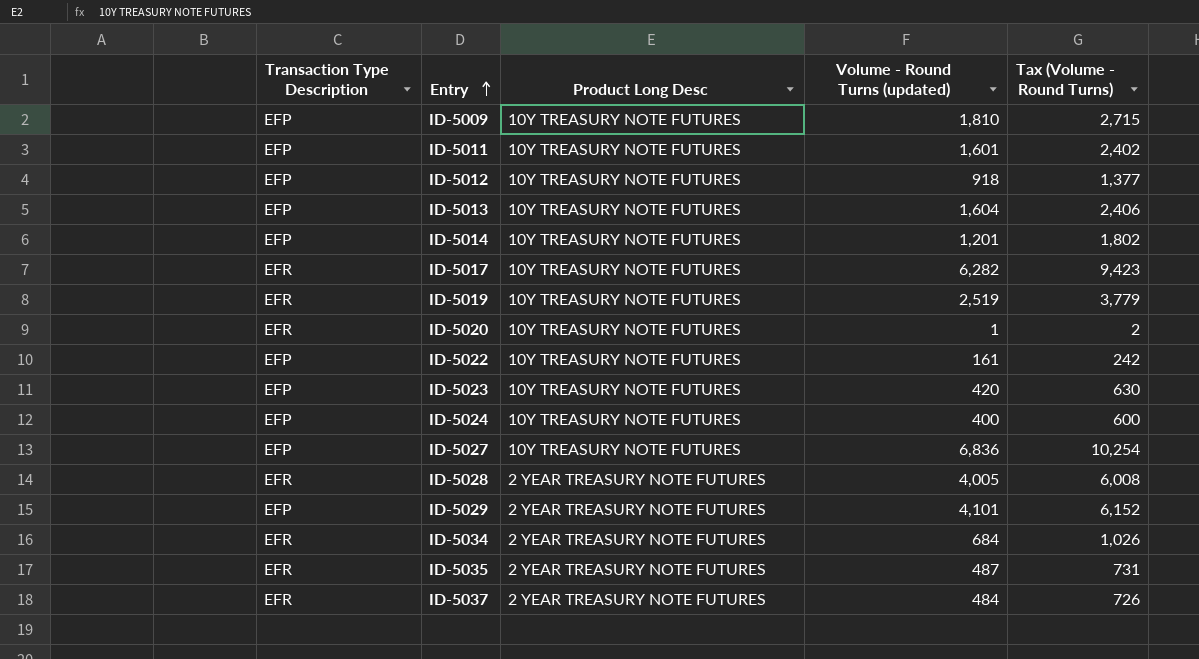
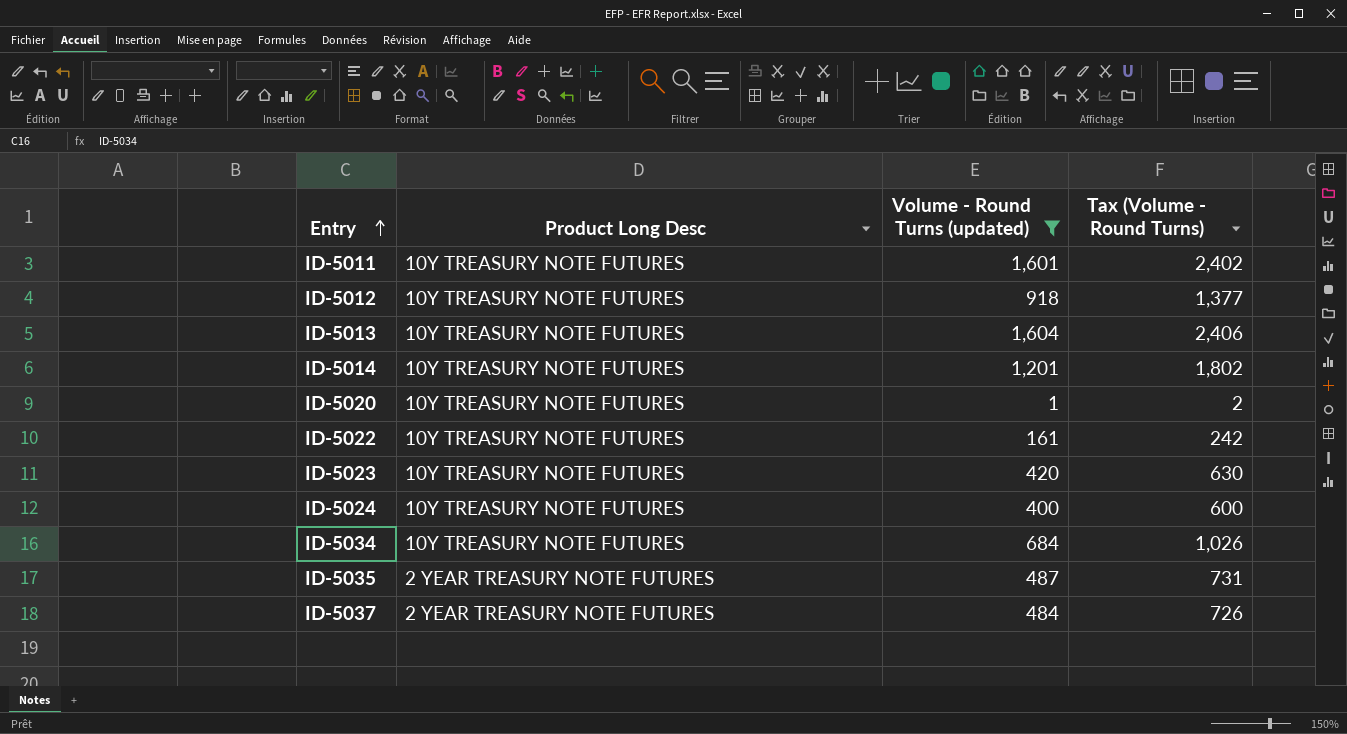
filter: none -> Volume - Round Turns (updated) <= 1,604
column Transaction Type Description | position: 1 -> none
ID-5034 | Product Long Desc: 2 YEAR TREASURY NOTE FUTURES -> 10Y TREASURY NOTE FUTURES

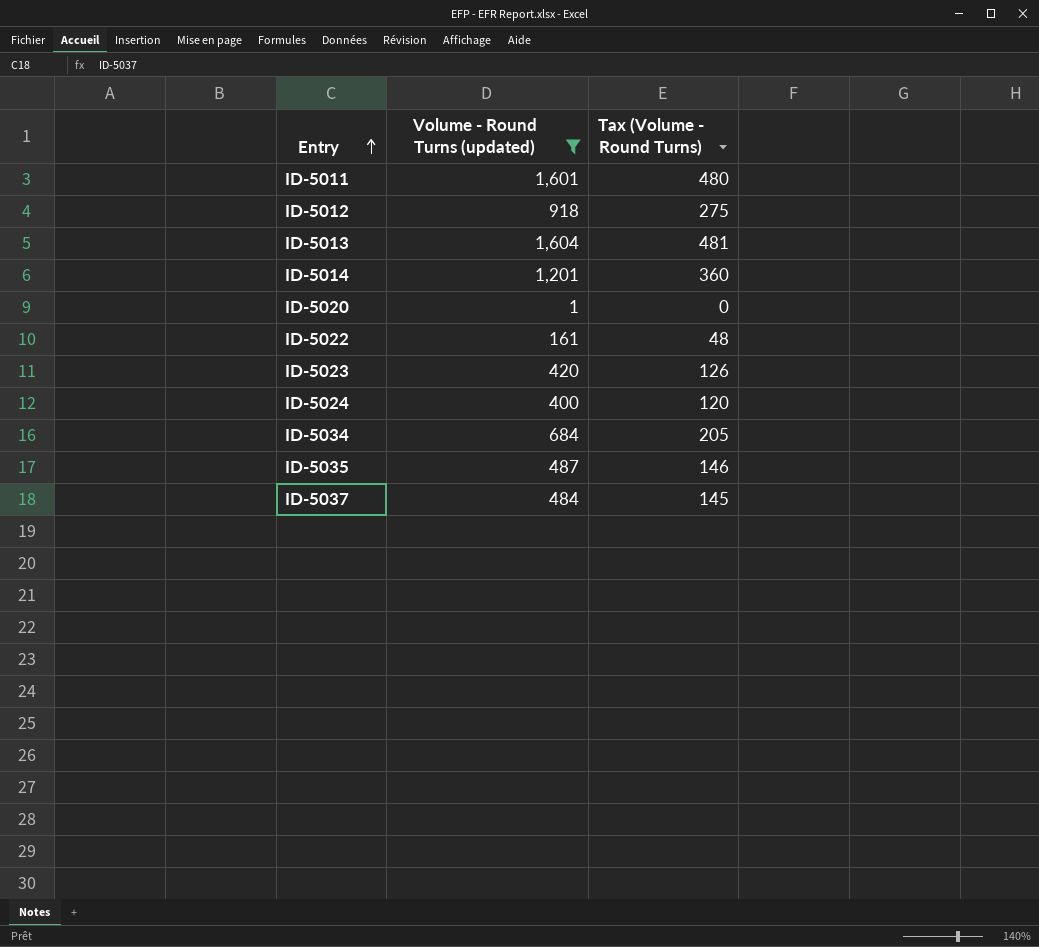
column Product Long Desc | position: 2 -> none
column Tax (Volume - Round Turns) | formula: [Volume - Round Turns (updated)] * 1.5 -> [Volume - Round Turns (updated)] * 0.3

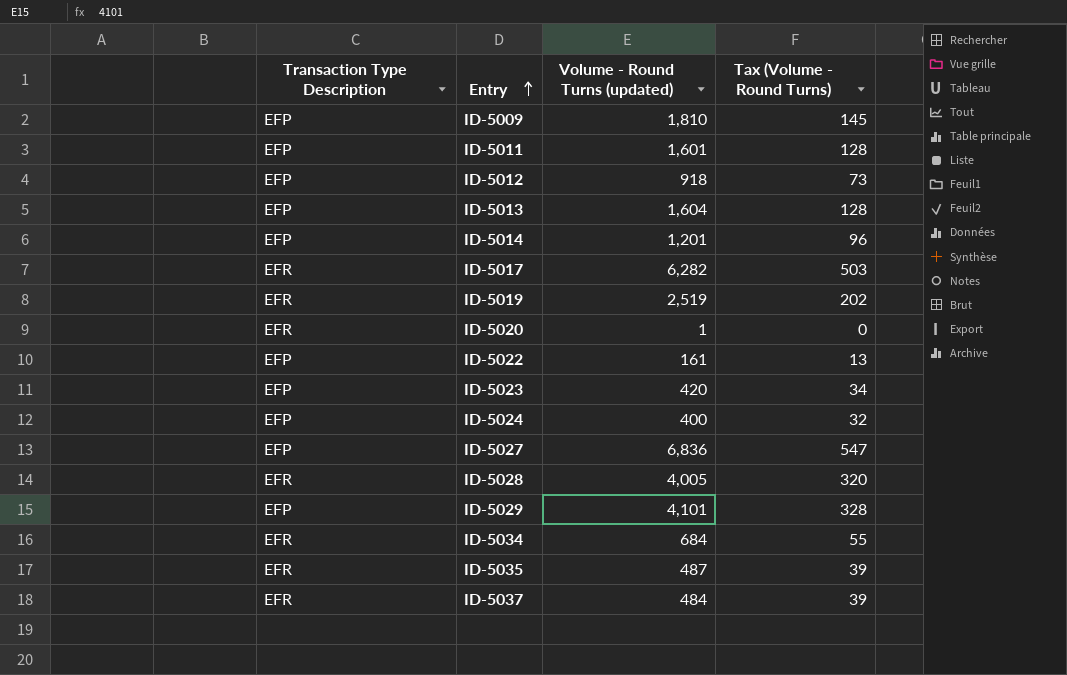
filter: Volume - Round Turns (updated) <= 1,604 -> none
column Transaction Type Description | position: none -> 1
column Tax (Volume - Round Turns) | formula: [Volume - Round Turns (updated)] * 0.3 -> [Volume - Round Turns (updated)] * 0.08

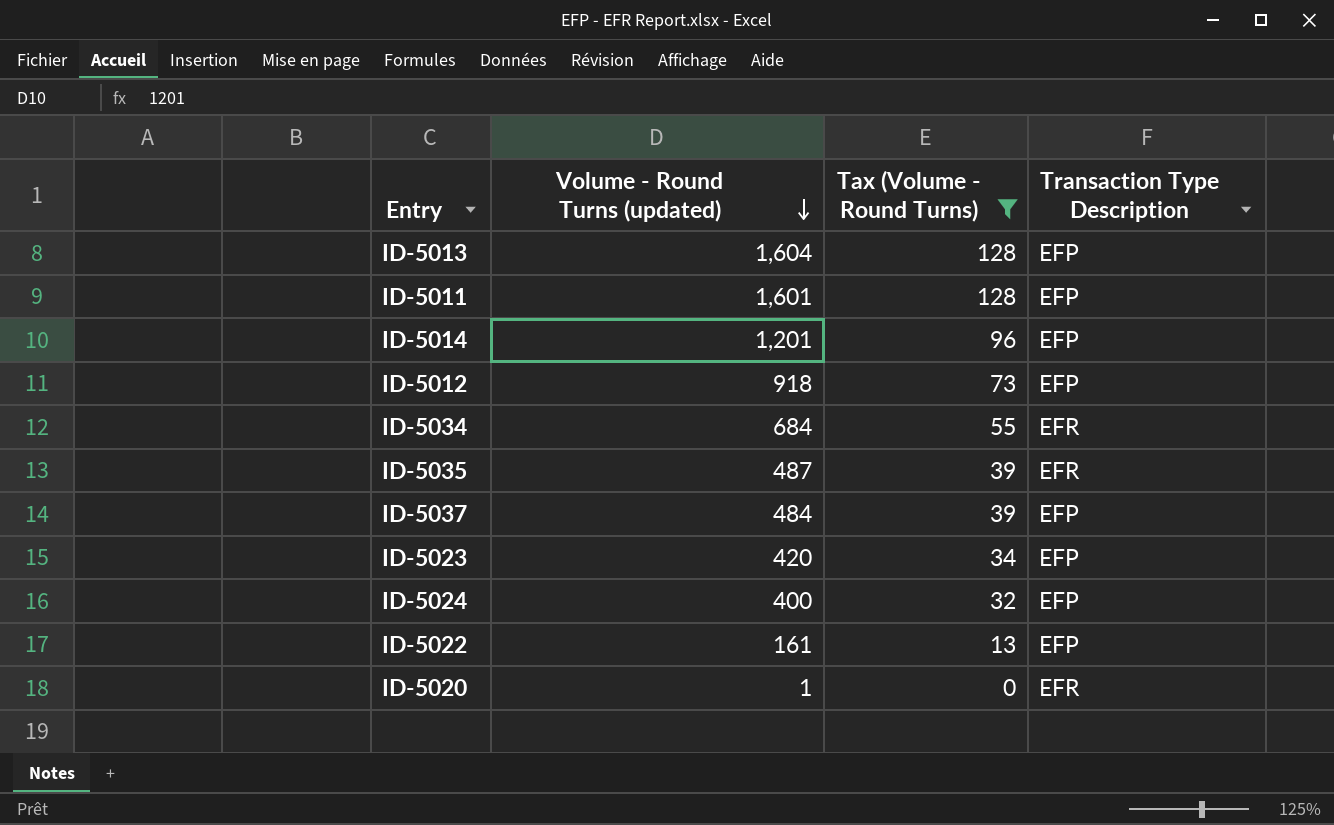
filter: none -> Tax (Volume - Round Turns) <= 128
row order: Entry ascending -> Volume - Round Turns (updated) descending
column Transaction Type Description | position: 1 -> 4
ID-5037 | Transaction Type Description: EFR -> EFP

